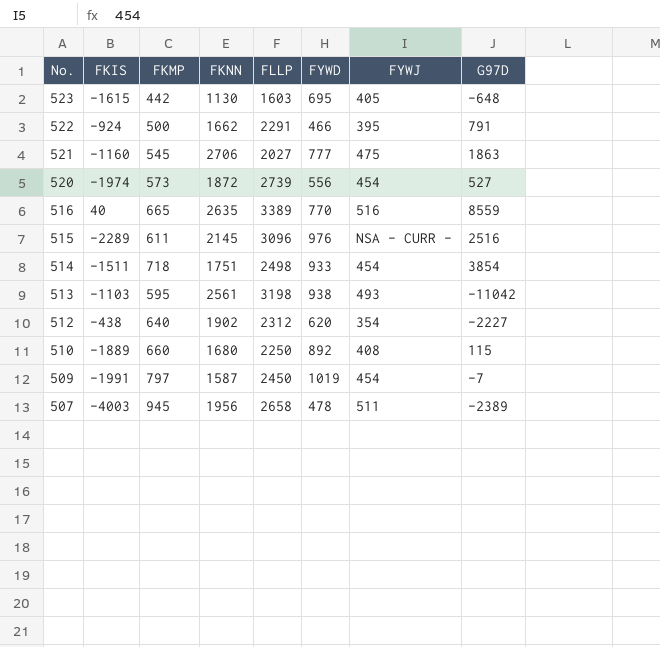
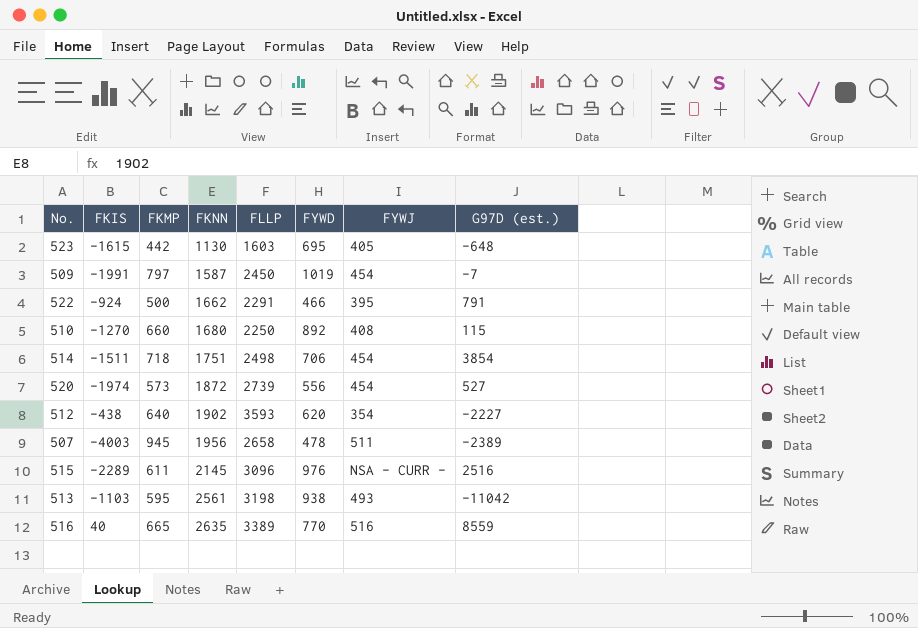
row order: No. descending -> FKNN ascending
column name: G97D -> G97D (est.)
row 521: -1160 | 545 | 2706 | 2027 | 777 | 475 | 1863 -> none
510 | FKIS: -1889 -> -1270
514 | FYWD: 933 -> 706
512 | FLLP: 2312 -> 3593

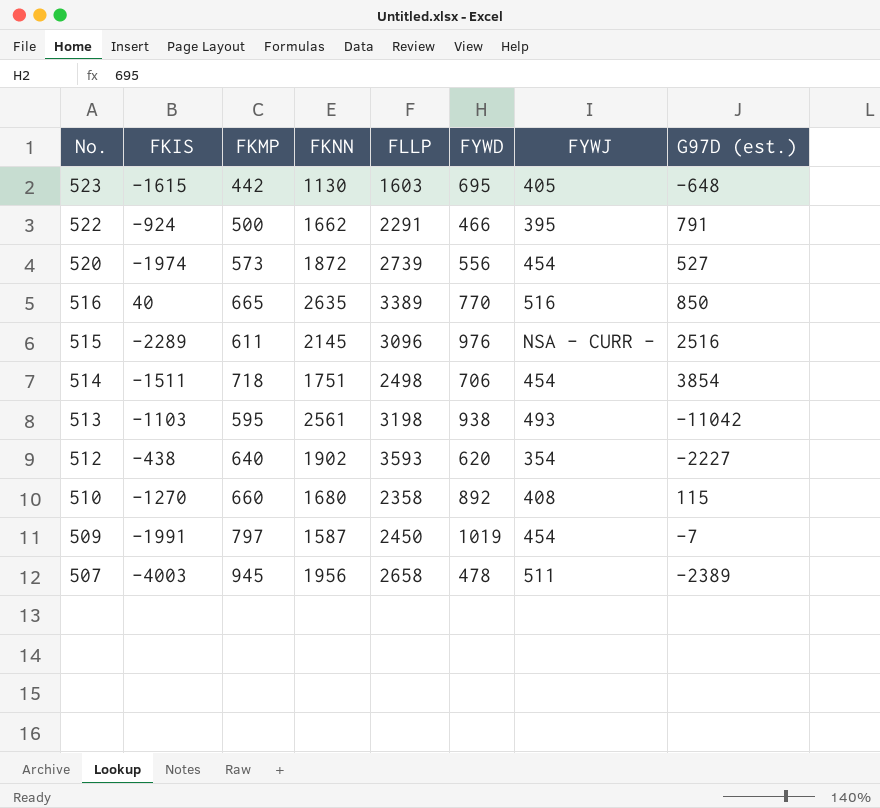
row order: FKNN ascending -> No. descending
516 | G97D (est.): 8559 -> 850
510 | FLLP: 2250 -> 2358

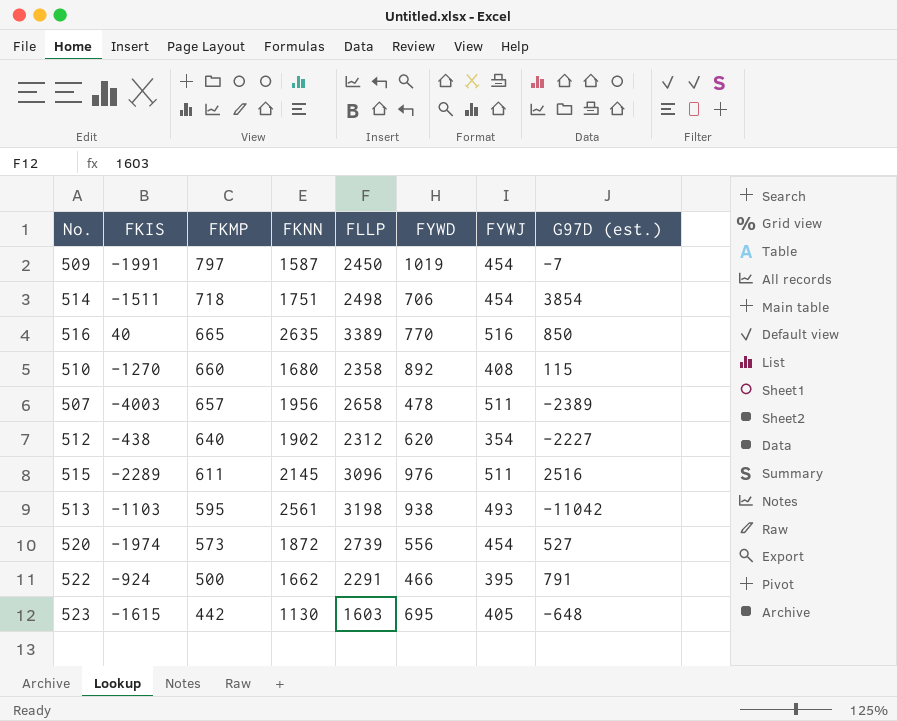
row order: No. descending -> FKMP descending
507 | FKMP: 945 -> 657
512 | FLLP: 3593 -> 2312
515 | FYWJ: NSA - CURR - -> 511

